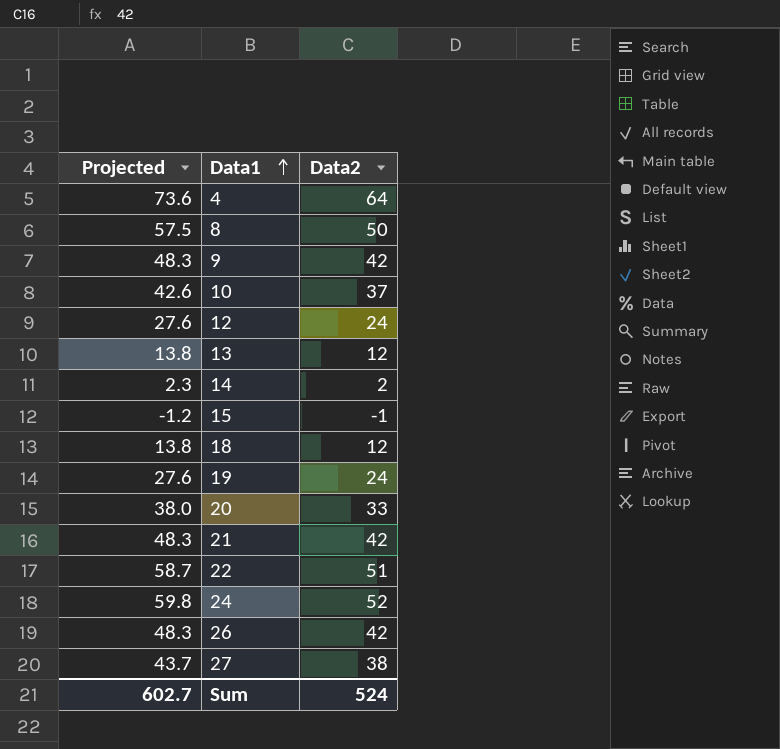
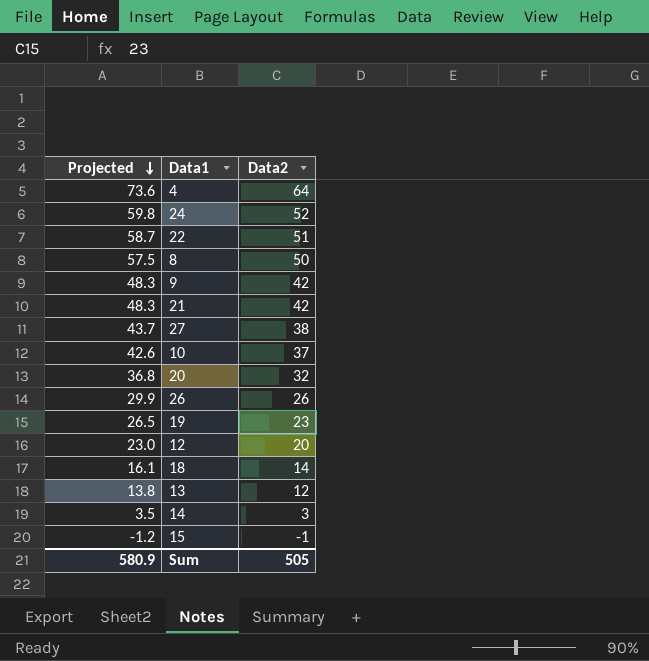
row order: Data1 ascending -> Projected descending
20 | Projected: 38.0 -> 36.8
20 | Data2: 33 -> 32
26 | Projected: 48.3 -> 29.9
26 | Data2: 42 -> 26
19 | Projected: 27.6 -> 26.5
19 | Data2: 24 -> 23
12 | Projected: 27.6 -> 23.0
12 | Data2: 24 -> 20
18 | Projected: 13.8 -> 16.1
18 | Data2: 12 -> 14
14 | Projected: 2.3 -> 3.5
14 | Data2: 2 -> 3
Sum | Projected: 602.7 -> 580.9
Sum | Data2: 524 -> 505

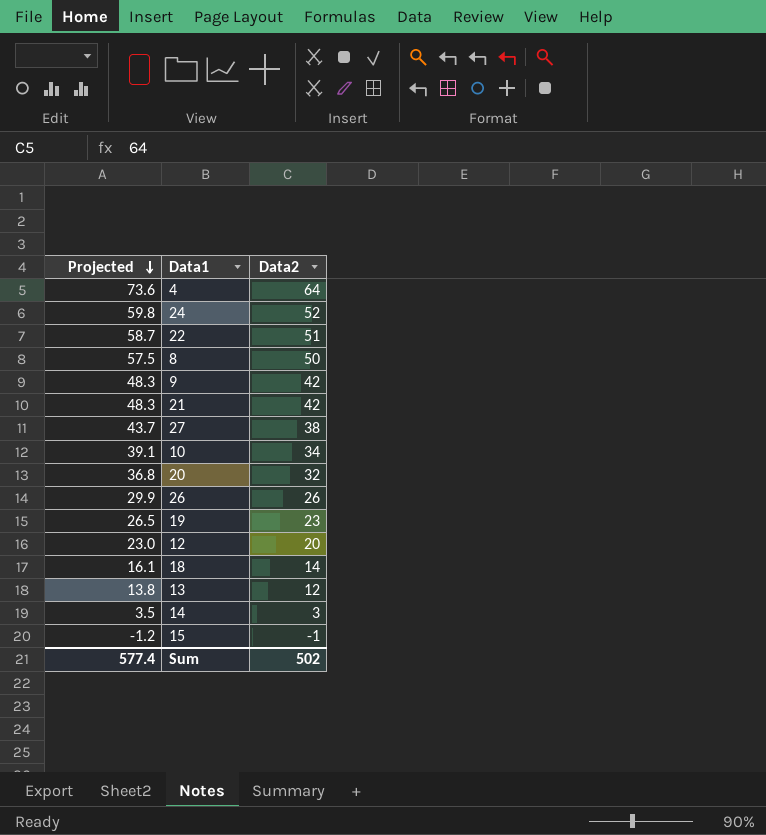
10 | Projected: 42.6 -> 39.1
10 | Data2: 37 -> 34
Sum | Projected: 580.9 -> 577.4
Sum | Data2: 505 -> 502

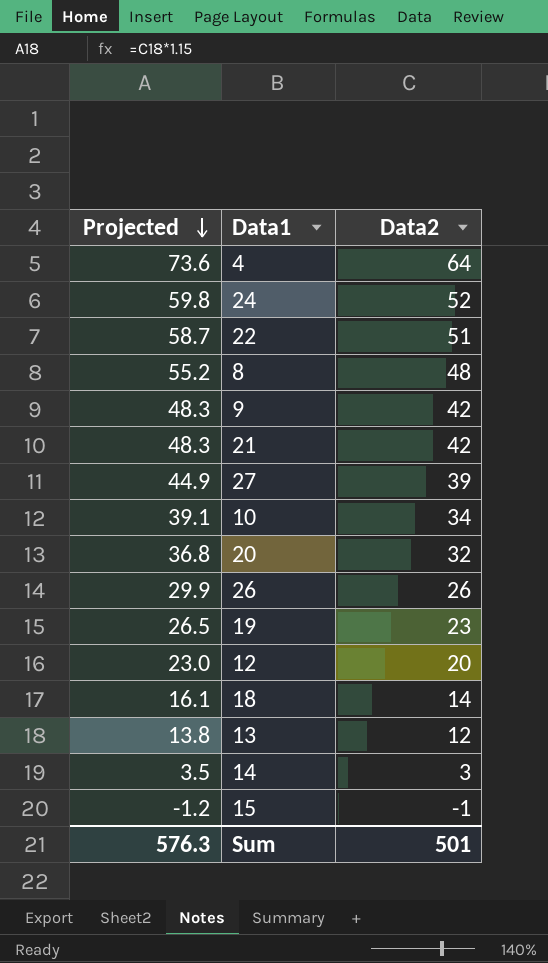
8 | Projected: 57.5 -> 55.2
8 | Data2: 50 -> 48
27 | Projected: 43.7 -> 44.9
27 | Data2: 38 -> 39
Sum | Projected: 577.4 -> 576.3
Sum | Data2: 502 -> 501

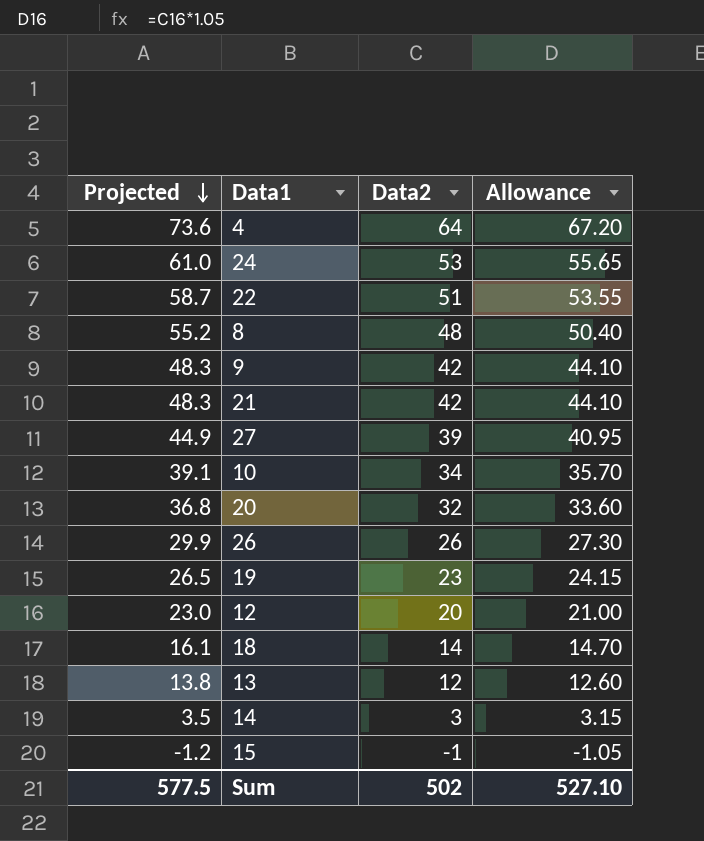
column Allowance | formula: none -> [Data2] * 1.05
24 | Projected: 59.8 -> 61.0
24 | Data2: 52 -> 53
Sum | Projected: 576.3 -> 577.5
Sum | Data2: 501 -> 502

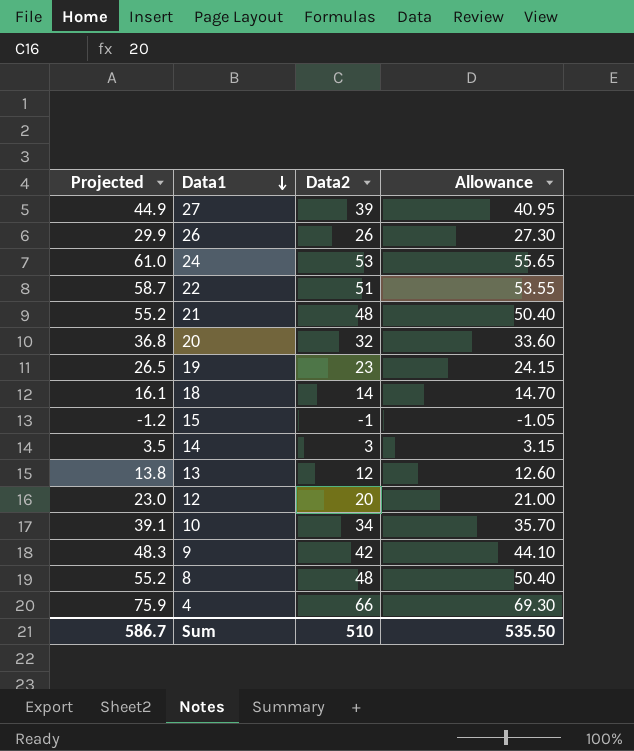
row order: Projected descending -> Data1 descending
21 | Projected: 48.3 -> 55.2
21 | Data2: 42 -> 48
21 | Allowance: 44.10 -> 50.40
4 | Projected: 73.6 -> 75.9
4 | Data2: 64 -> 66
4 | Allowance: 67.20 -> 69.30
Sum | Projected: 577.5 -> 586.7
Sum | Data2: 502 -> 510
Sum | Allowance: 527.10 -> 535.50

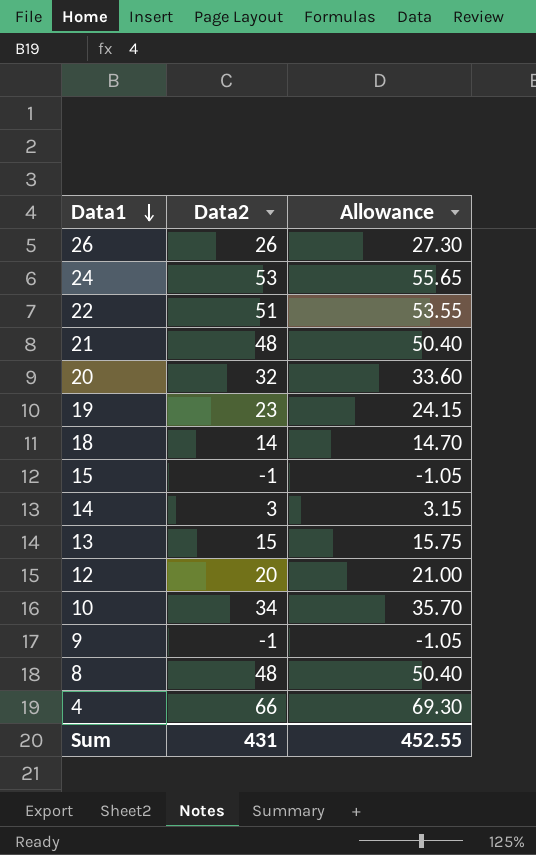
column Projected | formula: [Data2] * 1.15 -> none
row 27: 44.9 | 39 | 40.95 -> none
13 | Data2: 12 -> 15
13 | Allowance: 12.60 -> 15.75
9 | Data2: 42 -> -1
9 | Allowance: 44.10 -> -1.05
Sum | Data2: 510 -> 431
Sum | Allowance: 535.50 -> 452.55

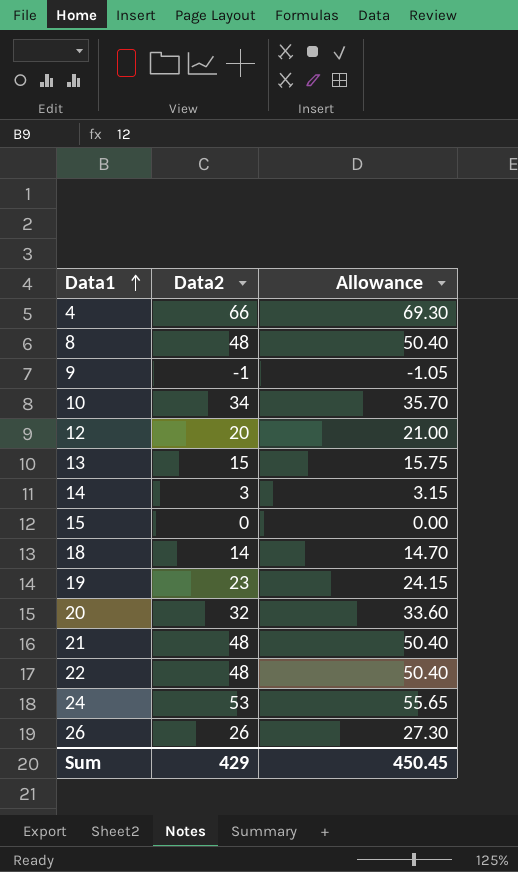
row order: Data1 descending -> Data1 ascending
15 | Data2: -1 -> 0
15 | Allowance: -1.05 -> 0.00
22 | Data2: 51 -> 48
22 | Allowance: 53.55 -> 50.40
Sum | Data2: 431 -> 429
Sum | Allowance: 452.55 -> 450.45

